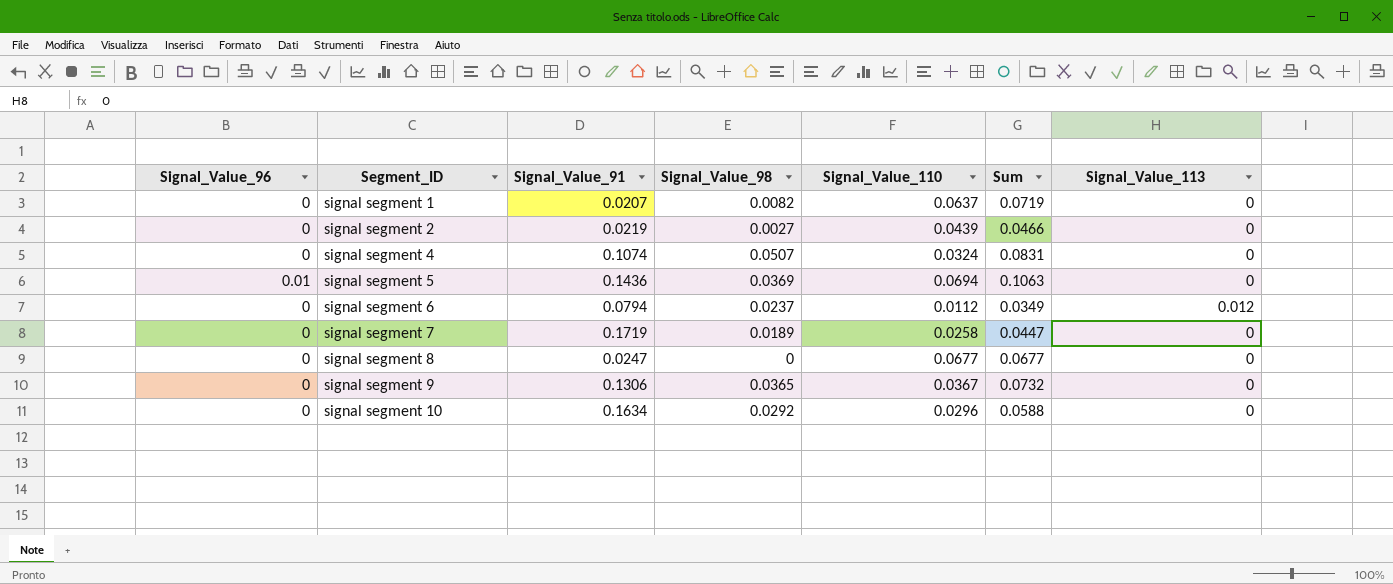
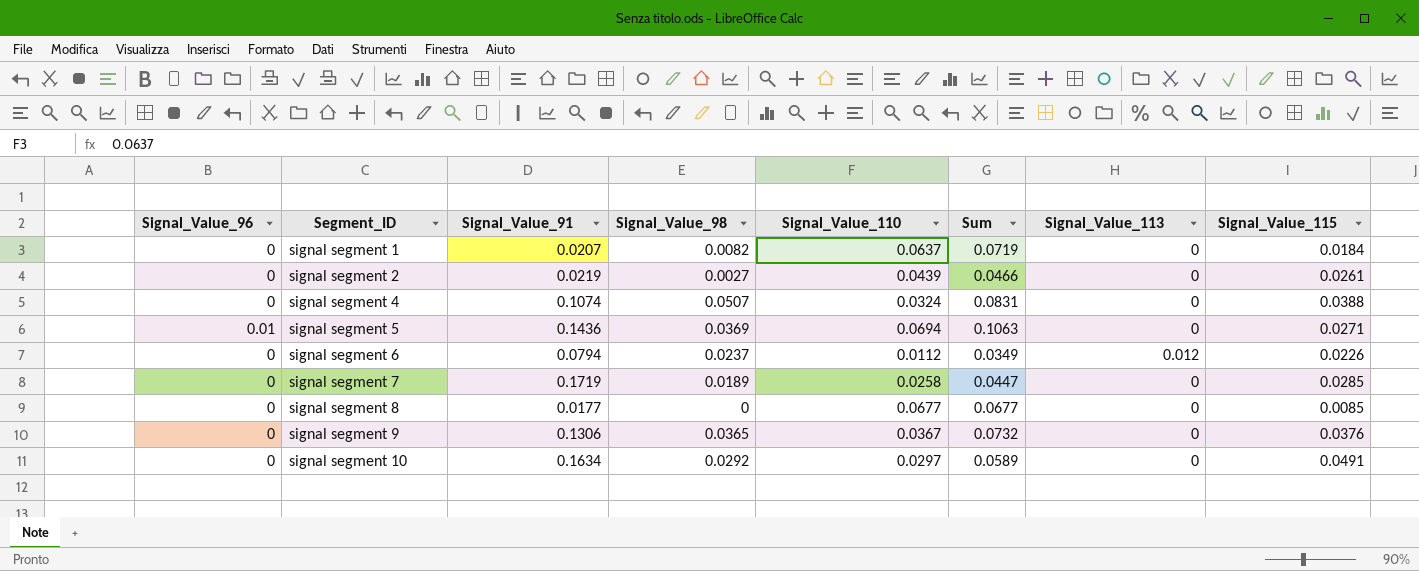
column Signal_Value_115 | position: none -> 8
signal segment 8 | Signal_Value_91: 0.0247 -> 0.0177
signal segment 10 | Signal_Value_110: 0.0296 -> 0.0297
signal segment 10 | Sum: 0.0588 -> 0.0589

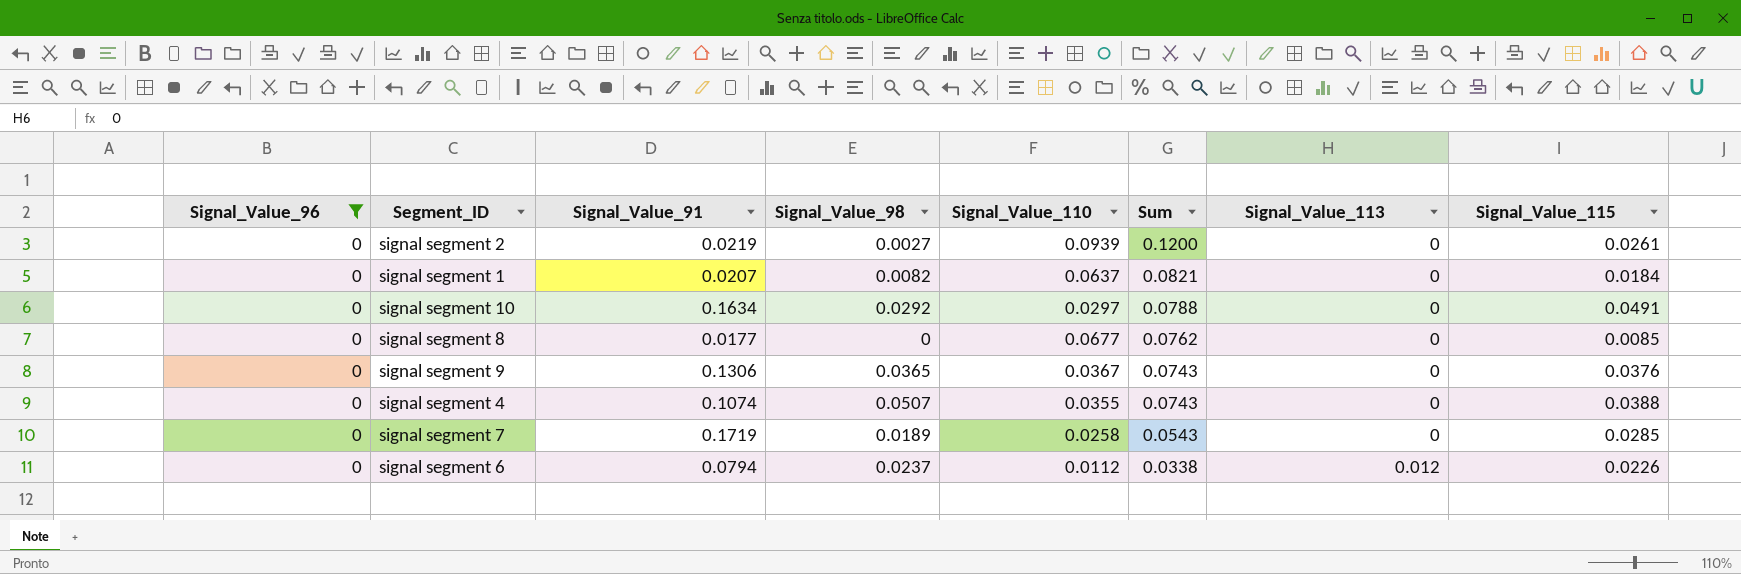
filter: none -> Signal_Value_96 = 0
row order: Segment_ID ascending -> Sum descending
column Sum | formula: [Signal_Value_98] + [Signal_Value_110] -> [Signal_Value_110] + [Signal_Value_115]
signal segment 2 | Signal_Value_110: 0.0439 -> 0.0939
signal segment 4 | Signal_Value_110: 0.0324 -> 0.0355

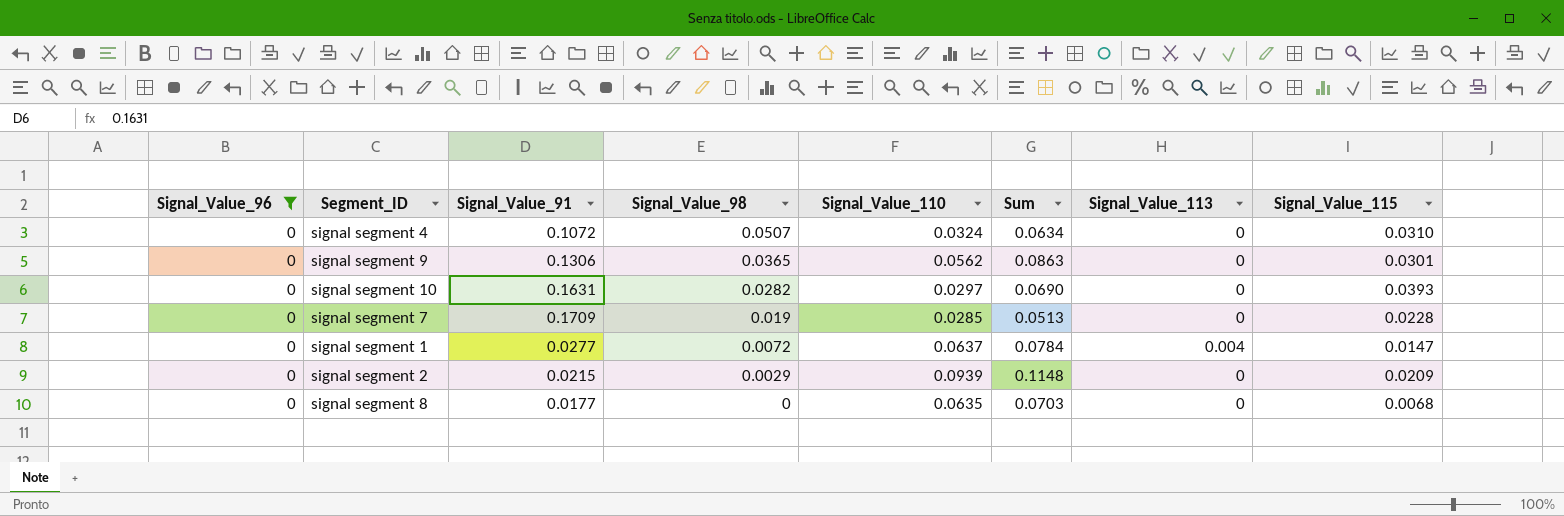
row order: Sum descending -> Signal_Value_98 descending
row signal segment 6: 0 | 0.0794 | 0.0237 | 0.0112 | 0.0338 | 0.012 | 0.0226 -> none
signal segment 4 | Signal_Value_91: 0.1074 -> 0.1072
signal segment 4 | Signal_Value_110: 0.0355 -> 0.0324
signal segment 4 | Sum: 0.0743 -> 0.0634
signal segment 4 | Signal_Value_115: 0.0388 -> 0.0310
signal segment 9 | Signal_Value_110: 0.0367 -> 0.0562
signal segment 9 | Sum: 0.0743 -> 0.0863
signal segment 9 | Signal_Value_115: 0.0376 -> 0.0301
signal segment 10 | Signal_Value_91: 0.1634 -> 0.1631
signal segment 10 | Signal_Value_98: 0.0292 -> 0.0282
signal segment 10 | Sum: 0.0788 -> 0.0690
signal segment 10 | Signal_Value_115: 0.0491 -> 0.0393
signal segment 7 | Signal_Value_91: 0.1719 -> 0.1709
signal segment 7 | Signal_Value_98: 0.0189 -> 0.019
signal segment 7 | Signal_Value_110: 0.0258 -> 0.0285
signal segment 7 | Sum: 0.0543 -> 0.0513
signal segment 7 | Signal_Value_115: 0.0285 -> 0.0228
signal segment 1 | Signal_Value_91: 0.0207 -> 0.0277
signal segment 1 | Signal_Value_98: 0.0082 -> 0.0072
signal segment 1 | Sum: 0.0821 -> 0.0784
signal segment 1 | Signal_Value_113: 0 -> 0.004
signal segment 1 | Signal_Value_115: 0.0184 -> 0.0147
signal segment 2 | Signal_Value_91: 0.0219 -> 0.0215
signal segment 2 | Signal_Value_98: 0.0027 -> 0.0029
signal segment 2 | Sum: 0.1200 -> 0.1148
signal segment 2 | Signal_Value_115: 0.0261 -> 0.0209
signal segment 8 | Signal_Value_110: 0.0677 -> 0.0635
signal segment 8 | Sum: 0.0762 -> 0.0703
signal segment 8 | Signal_Value_115: 0.0085 -> 0.0068

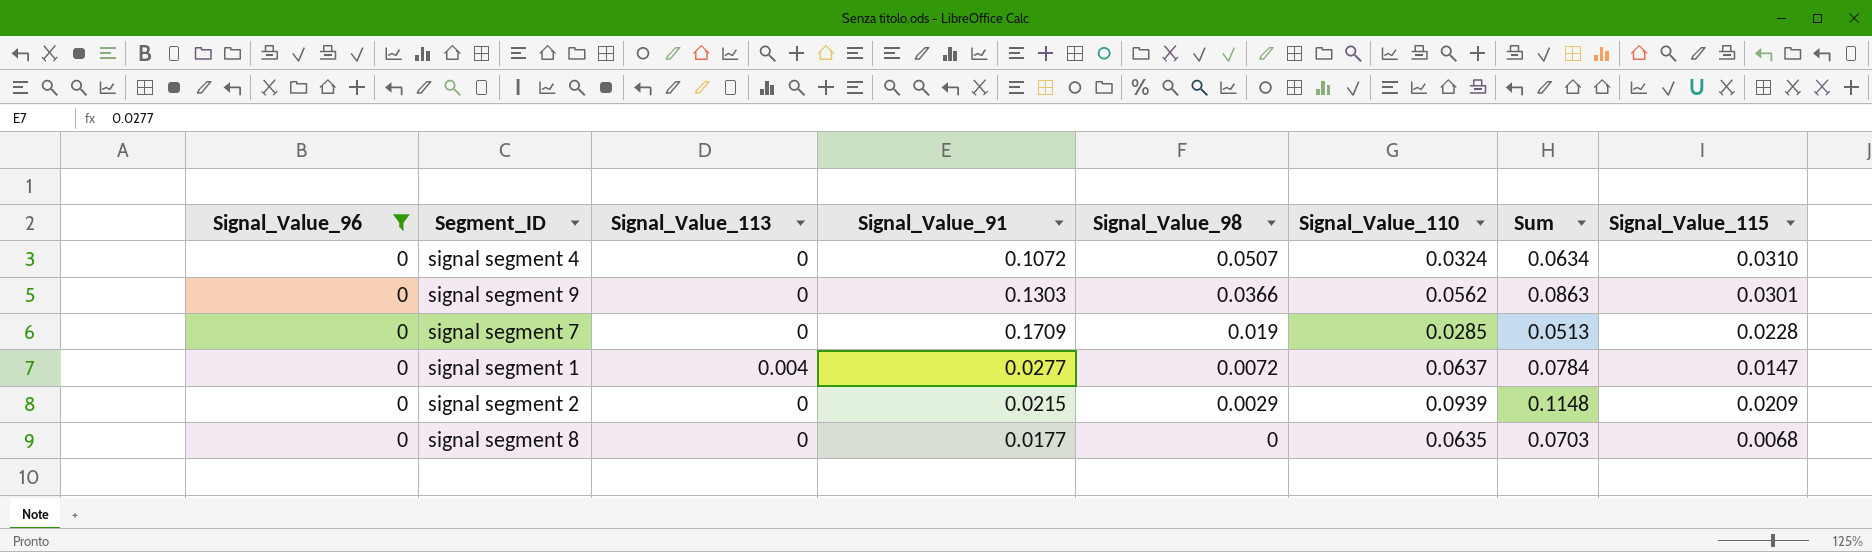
column Signal_Value_113 | position: 7 -> 3
row signal segment 10: 0 | 0.1631 | 0.0282 | 0.0297 | 0.0690 | 0 | 0.0393 -> none
signal segment 9 | Signal_Value_91: 0.1306 -> 0.1303
signal segment 9 | Signal_Value_98: 0.0365 -> 0.0366

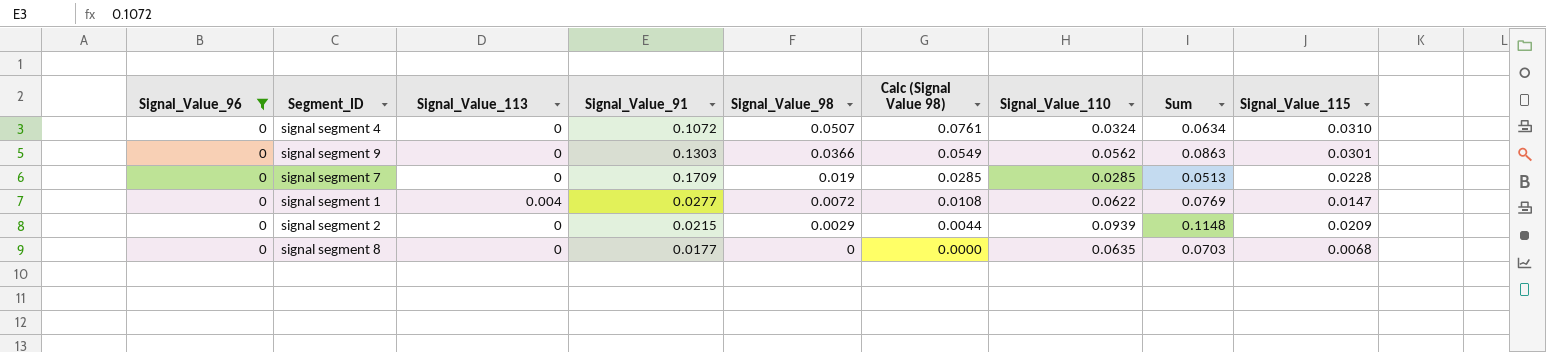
column Calc (Signal Value 98) | formula: none -> [Signal_Value_98] * 1.5
signal segment 1 | Signal_Value_110: 0.0637 -> 0.0622
signal segment 1 | Sum: 0.0784 -> 0.0769

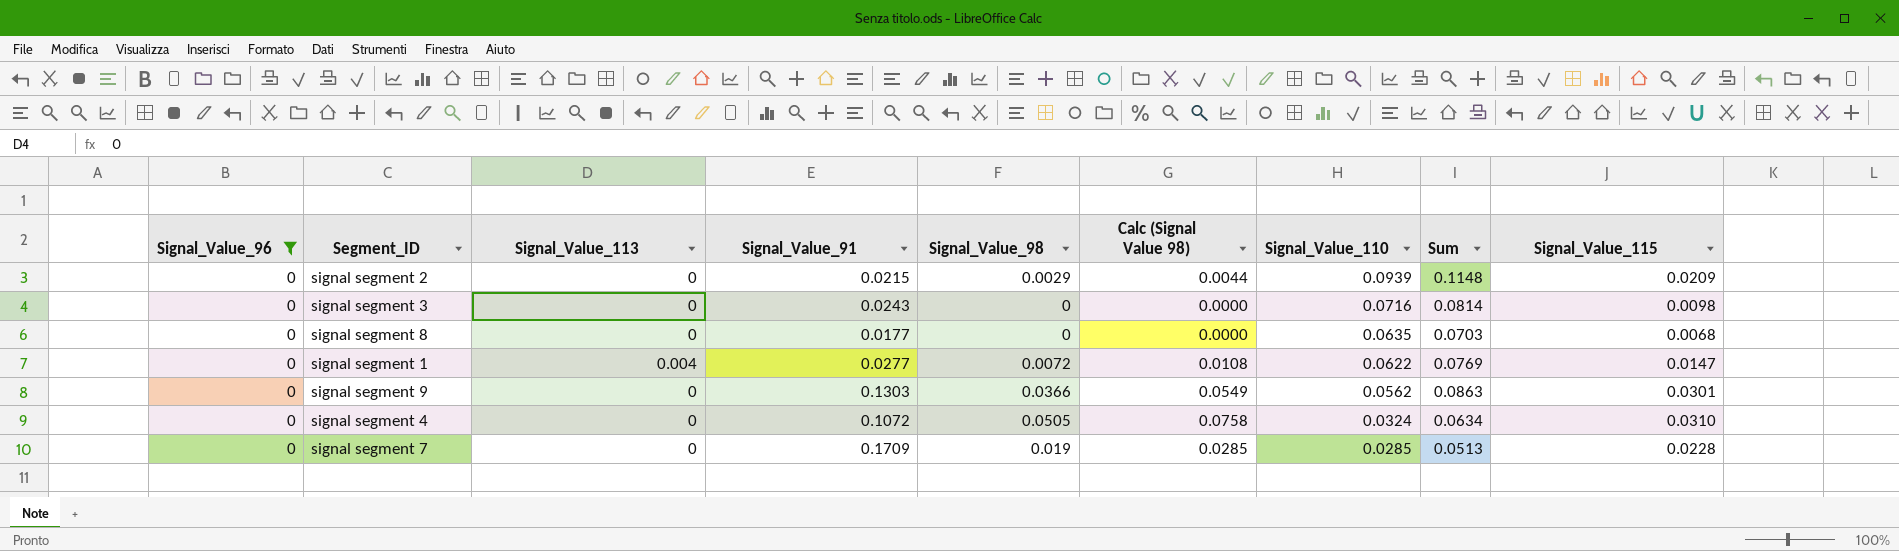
row order: Signal_Value_98 descending -> Signal_Value_110 descending
row signal segment 3: none -> 0 | 0 | 0.0243 | 0 | 0.0000 | 0.0716 | 0.0814 | 0.0098
signal segment 4 | Signal_Value_98: 0.0507 -> 0.0505
signal segment 4 | Calc (Signal Value 98): 0.0761 -> 0.0758

